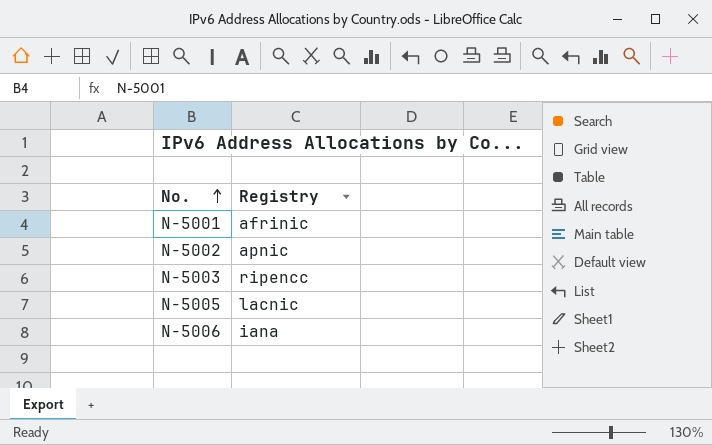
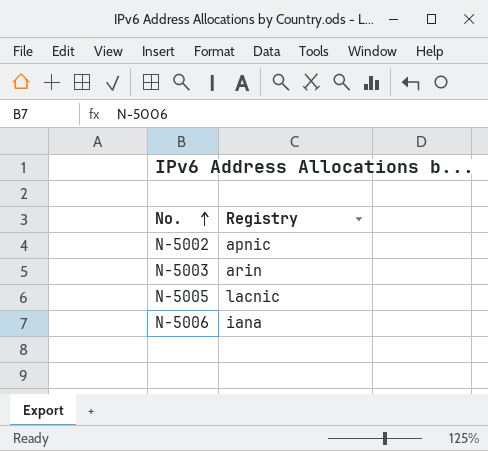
row N-5001: afrinic -> none
N-5003 | Registry: ripencc -> arin

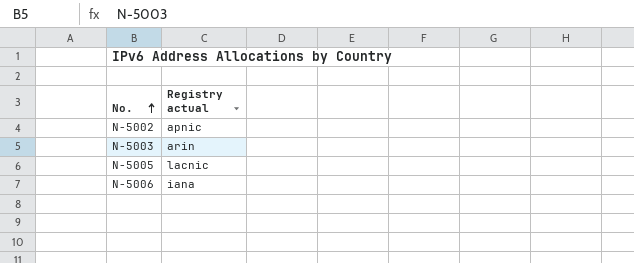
column name: Registry -> Registry actual

